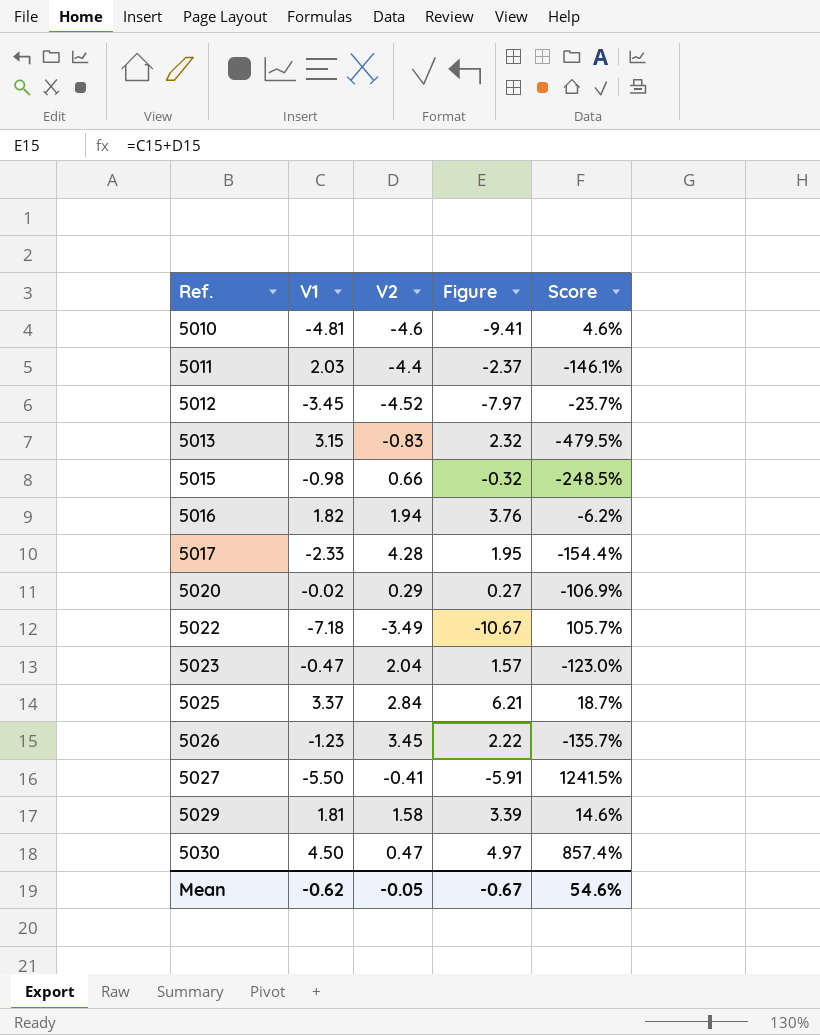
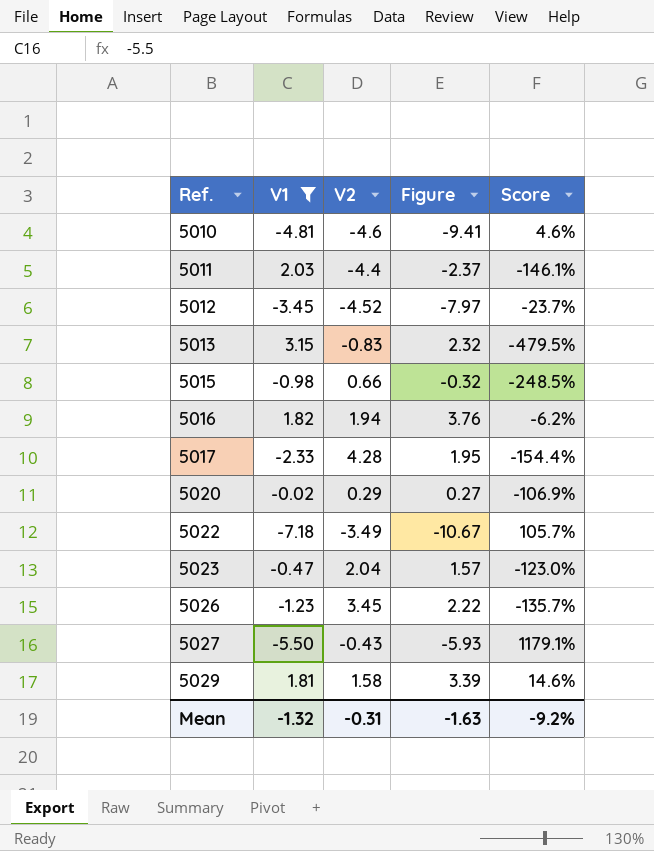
filter: none -> V1 <= 3.15
5027 | V2: -0.41 -> -0.43
5027 | Figure: -5.91 -> -5.93
5027 | Score: 1241.5% -> 1179.1%
Mean | V1: -0.62 -> -1.32
Mean | V2: -0.05 -> -0.31
Mean | Figure: -0.67 -> -1.63
Mean | Score: 54.6% -> -9.2%

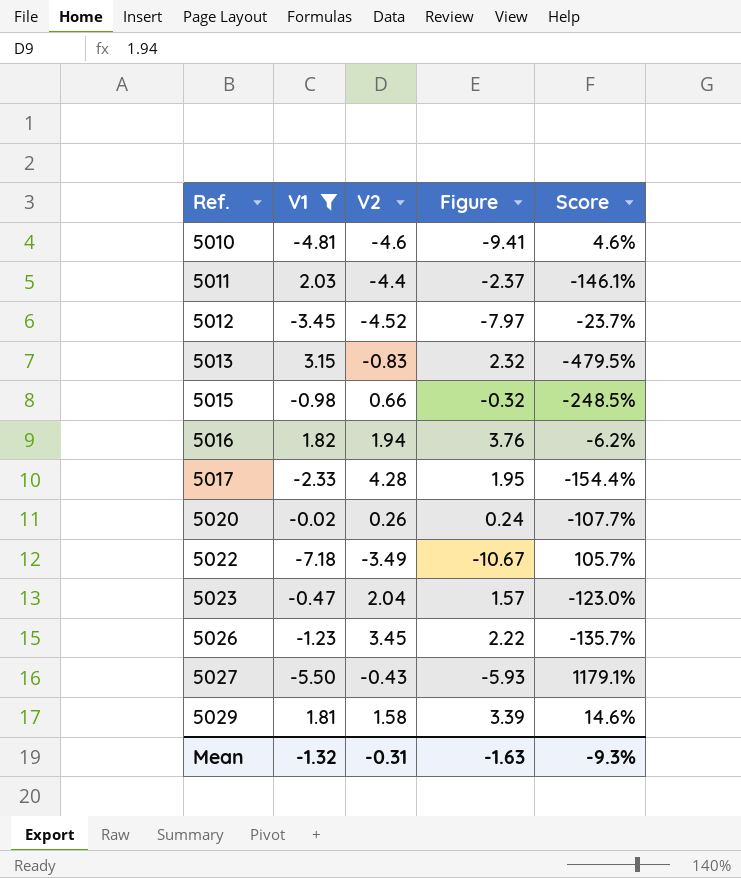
5020 | V2: 0.29 -> 0.26
5020 | Figure: 0.27 -> 0.24
5020 | Score: -106.9% -> -107.7%
Mean | Score: -9.2% -> -9.3%

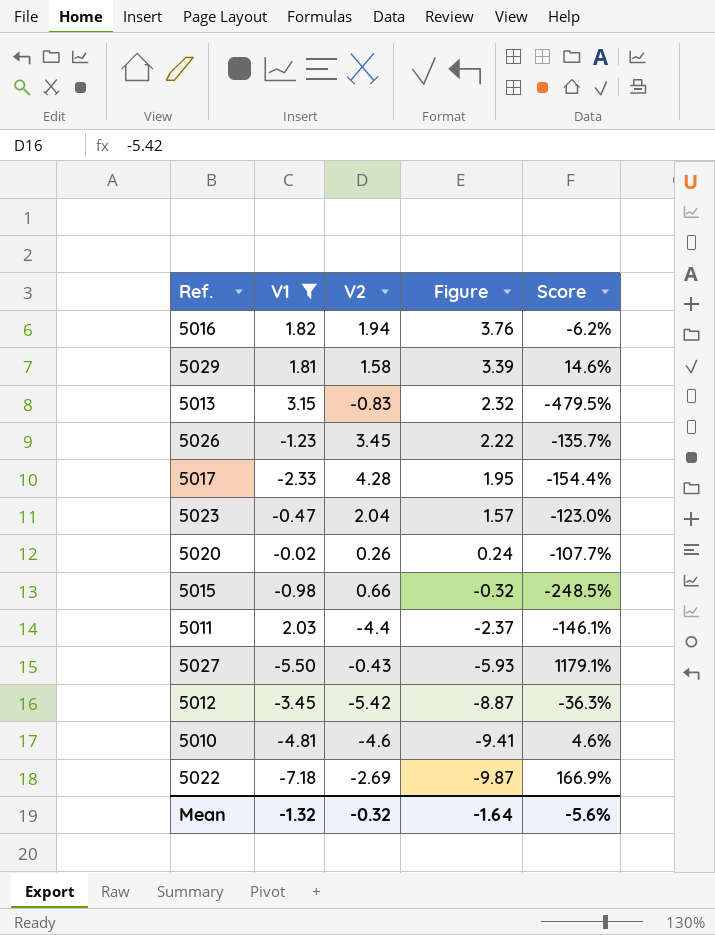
row order: Ref. ascending -> Figure descending
5012 | V2: -4.52 -> -5.42
5012 | Figure: -7.97 -> -8.87
5012 | Score: -23.7% -> -36.3%
5022 | V2: -3.49 -> -2.69
5022 | Figure: -10.67 -> -9.87
5022 | Score: 105.7% -> 166.9%
Mean | V2: -0.31 -> -0.32
Mean | Figure: -1.63 -> -1.64
Mean | Score: -9.3% -> -5.6%

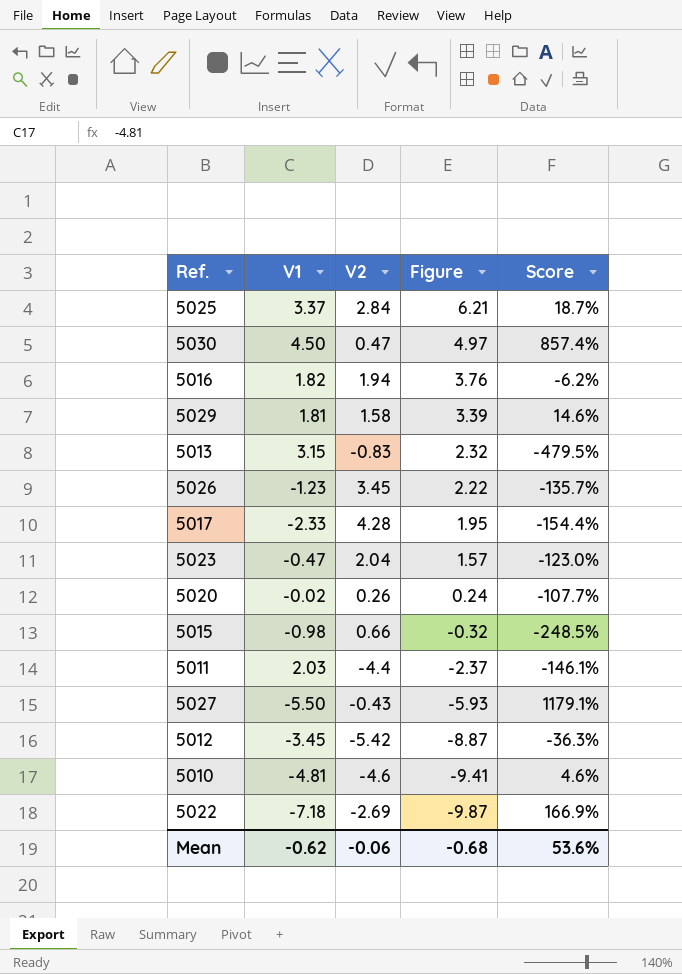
filter: V1 <= 3.15 -> none
Mean | V1: -1.32 -> -0.62
Mean | V2: -0.32 -> -0.06
Mean | Figure: -1.64 -> -0.68
Mean | Score: -5.6% -> 53.6%

